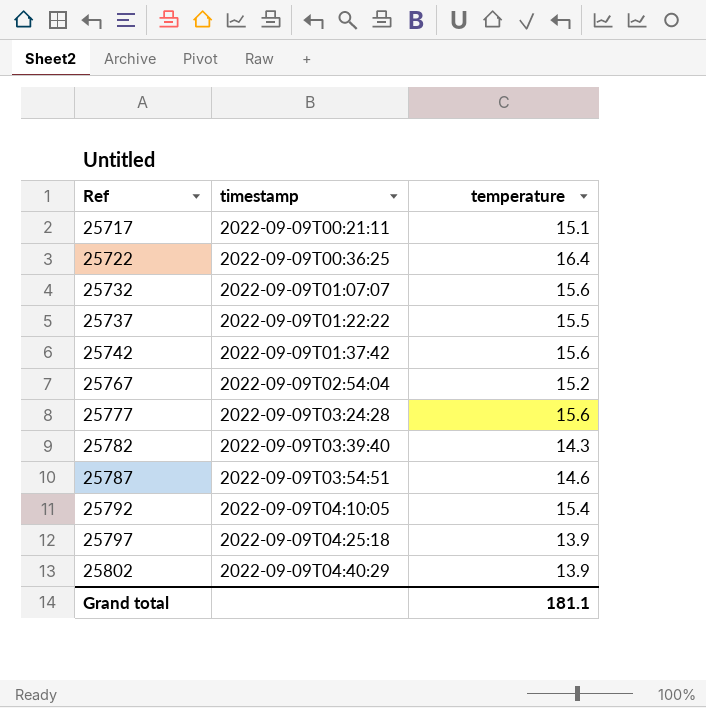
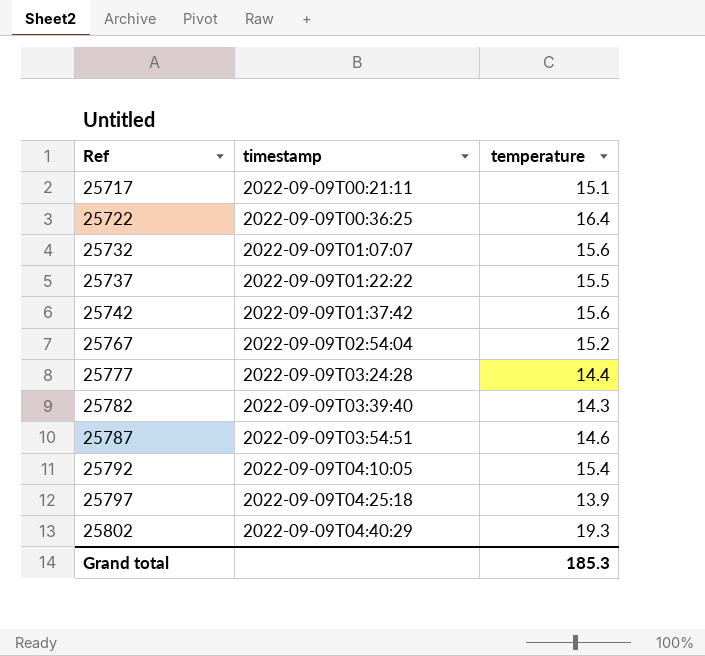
25777 | temperature: 15.6 -> 14.4
25802 | temperature: 13.9 -> 19.3
Grand total | temperature: 181.1 -> 185.3

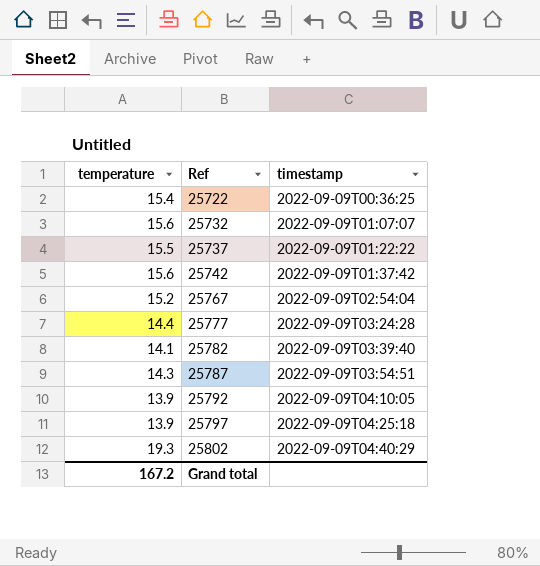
column temperature | position: 3 -> 1
row 25717: 2022-09-09T00:21:11 | 15.1 -> none
25722 | temperature: 16.4 -> 15.4
25782 | temperature: 14.3 -> 14.1
25787 | temperature: 14.6 -> 14.3
25792 | temperature: 15.4 -> 13.9
Grand total | temperature: 185.3 -> 167.2

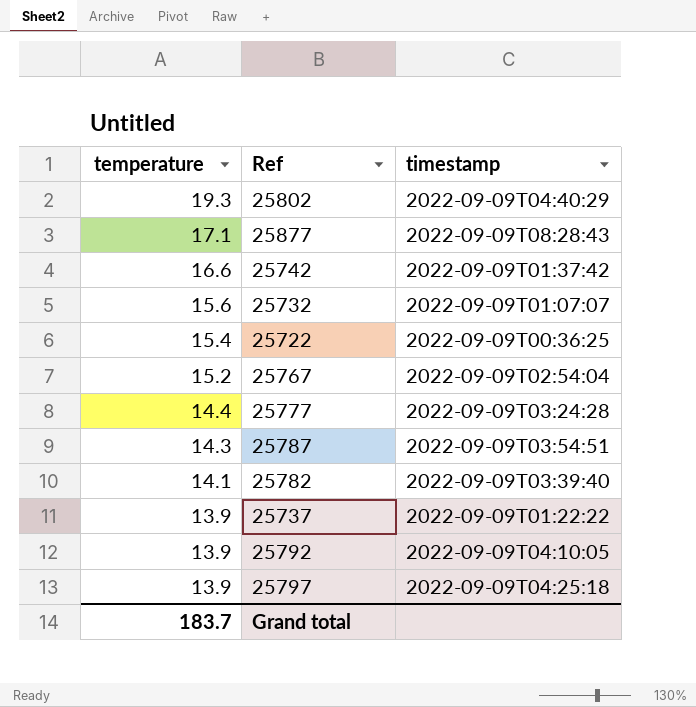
row order: Ref ascending -> temperature descending
row 25877: none -> 17.1 | 2022-09-09T08:28:43
25742 | temperature: 15.6 -> 16.6
25737 | temperature: 15.5 -> 13.9
Grand total | temperature: 167.2 -> 183.7

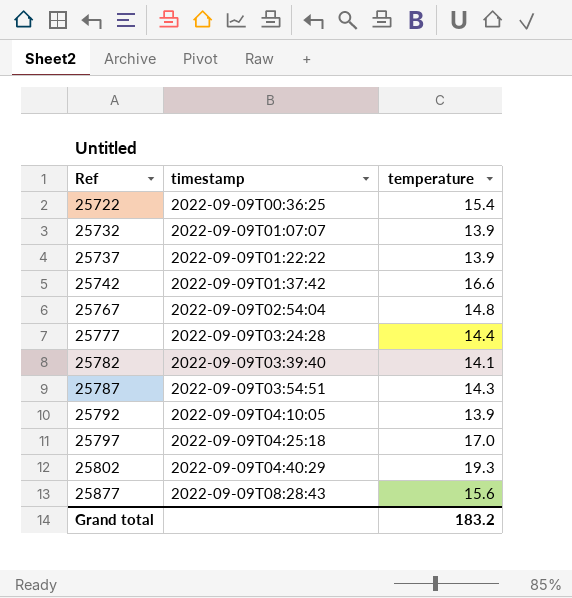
row order: temperature descending -> Ref ascending
column temperature | position: 1 -> 3
25732 | temperature: 15.6 -> 13.9
25767 | temperature: 15.2 -> 14.8
25797 | temperature: 13.9 -> 17.0
25877 | temperature: 17.1 -> 15.6
Grand total | temperature: 183.7 -> 183.2

